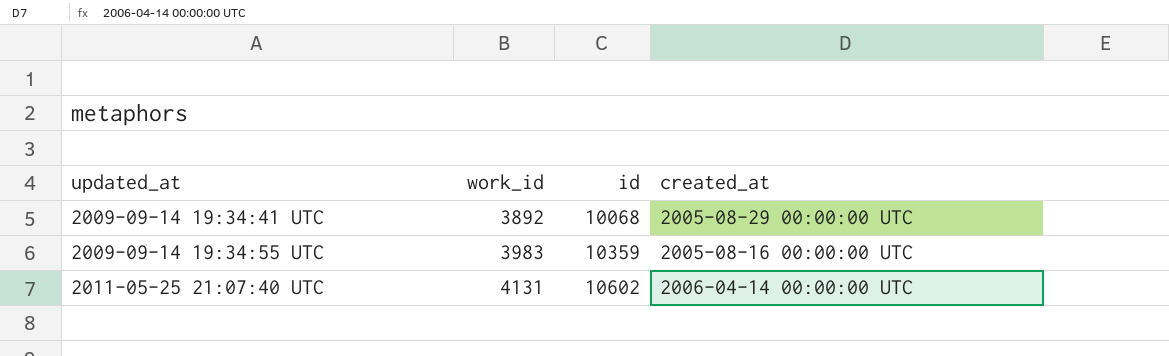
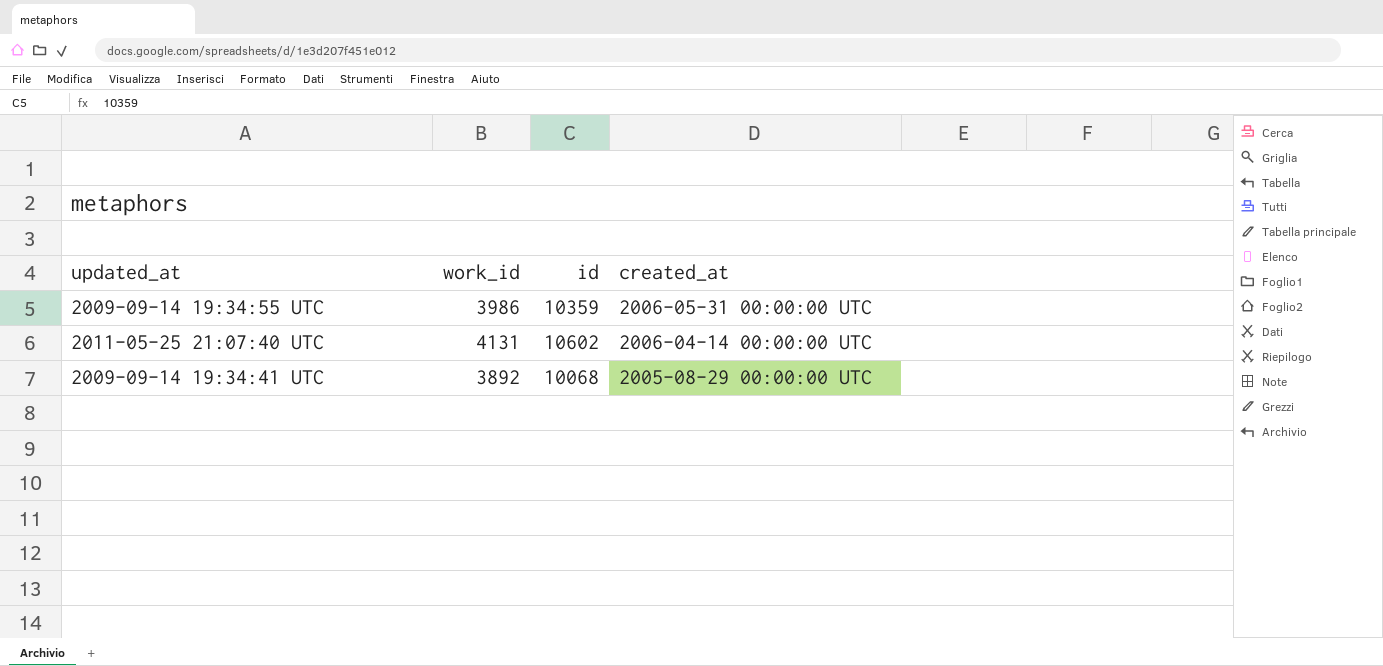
row order: updated_at ascending -> created_at descending
2009-09-14 19:34:55 UTC | work_id: 3983 -> 3986
2009-09-14 19:34:55 UTC | created_at: 2005-08-16 00:00:00 UTC -> 2006-05-31 00:00:00 UTC

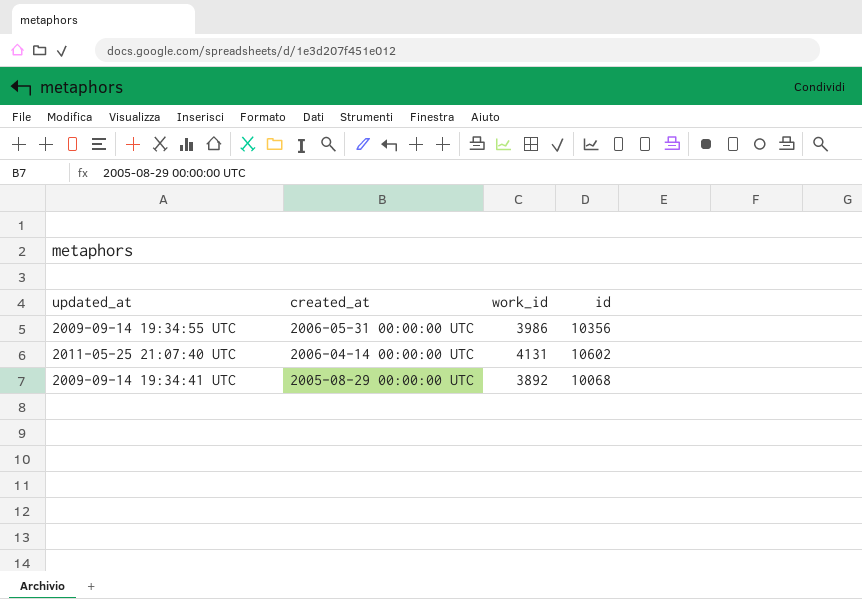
column created_at | position: 4 -> 2
2009-09-14 19:34:55 UTC | id: 10359 -> 10356

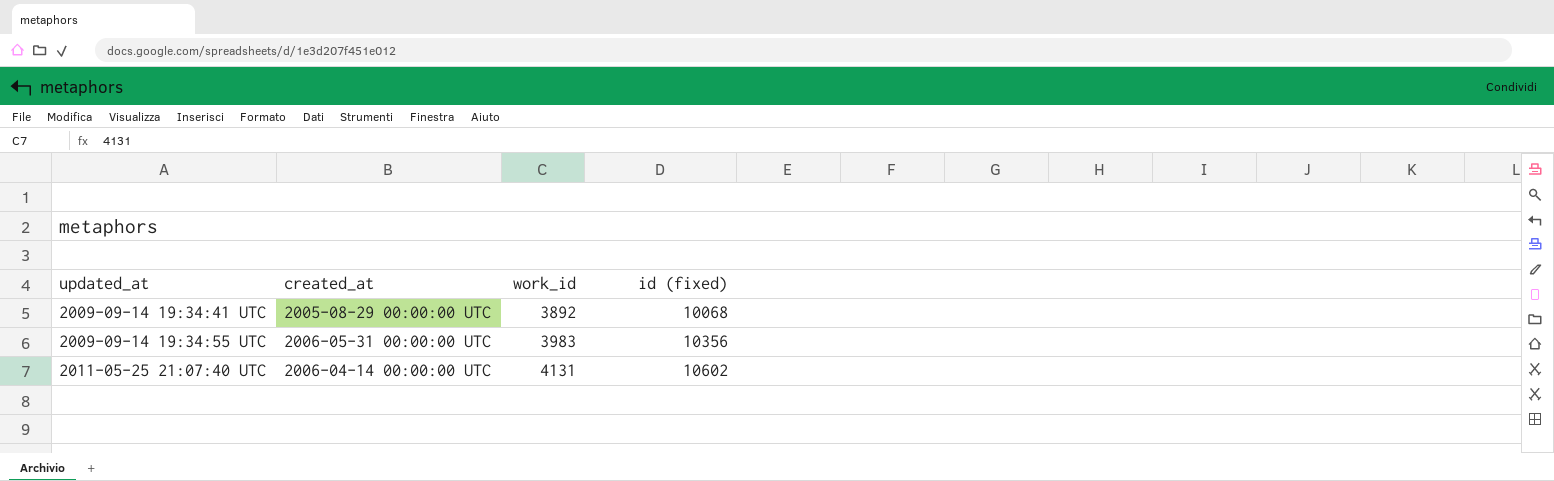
row order: created_at descending -> updated_at ascending
column name: id -> id (fixed)
2009-09-14 19:34:55 UTC | work_id: 3986 -> 3983

